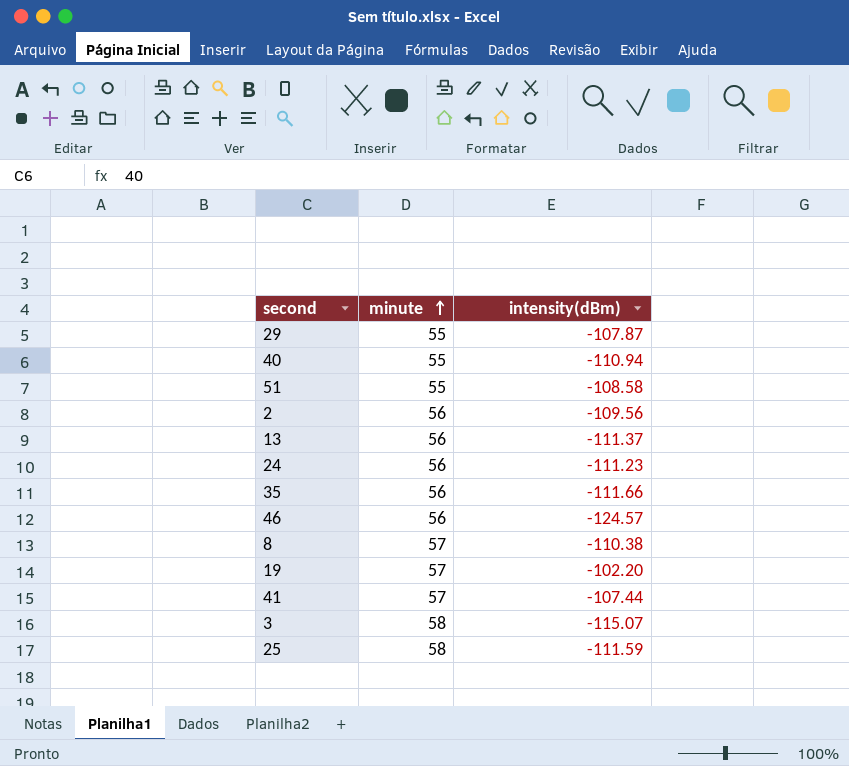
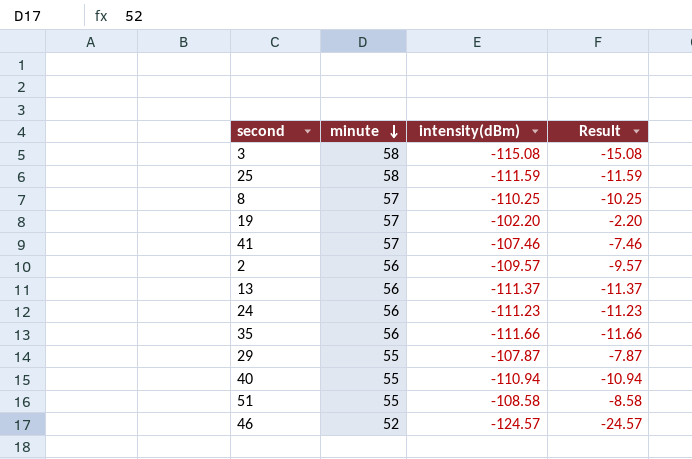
row order: minute ascending -> minute descending
column Result | formula: none -> [intensity(dBm)] + 100
3 | intensity(dBm): -115.07 -> -115.08
8 | intensity(dBm): -110.38 -> -110.25
41 | intensity(dBm): -107.44 -> -107.46
2 | intensity(dBm): -109.56 -> -109.57
46 | minute: 56 -> 52

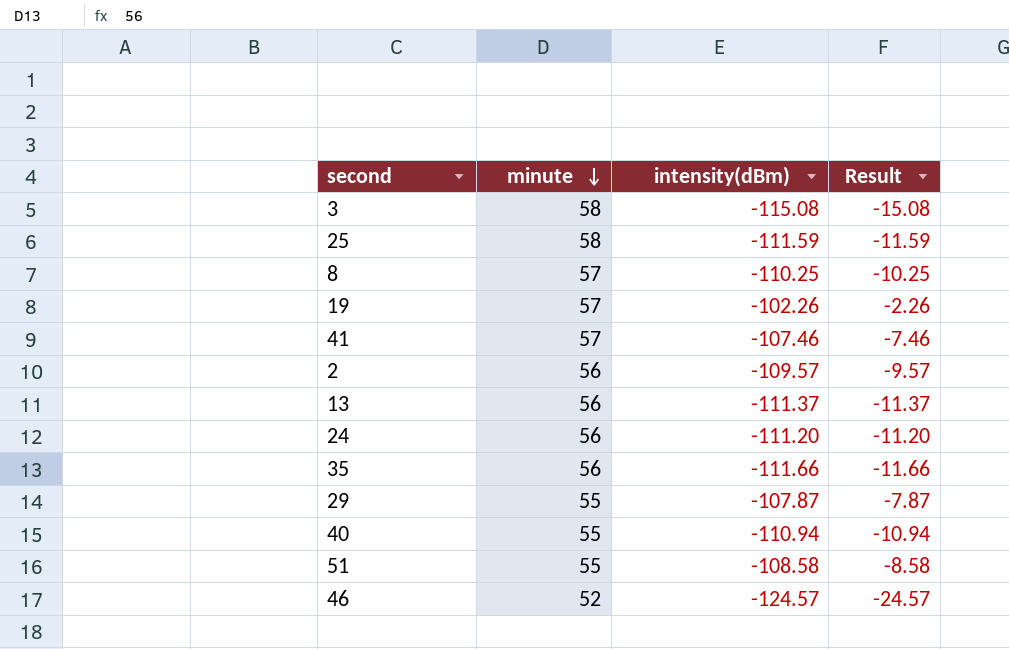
19 | intensity(dBm): -102.20 -> -102.26
19 | Result: -2.20 -> -2.26
24 | intensity(dBm): -111.23 -> -111.20
24 | Result: -11.23 -> -11.20

